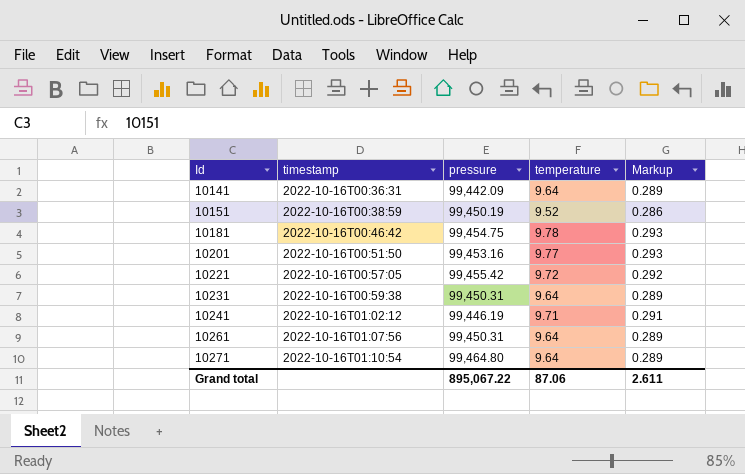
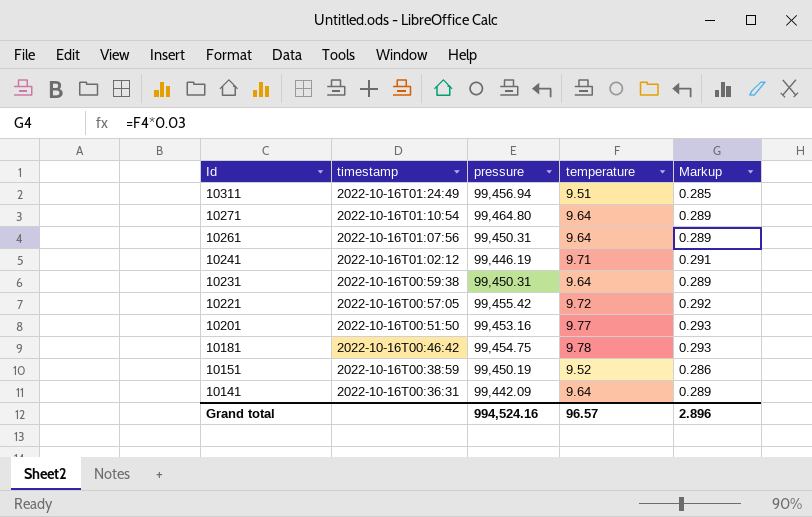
row order: Id ascending -> Id descending
row 10311: none -> 2022-10-16T01:24:49 | 99,456.94 | 9.51 | 0.285
Grand total | pressure: 895,067.22 -> 994,524.16
Grand total | temperature: 87.06 -> 96.57
Grand total | Markup: 2.611 -> 2.896

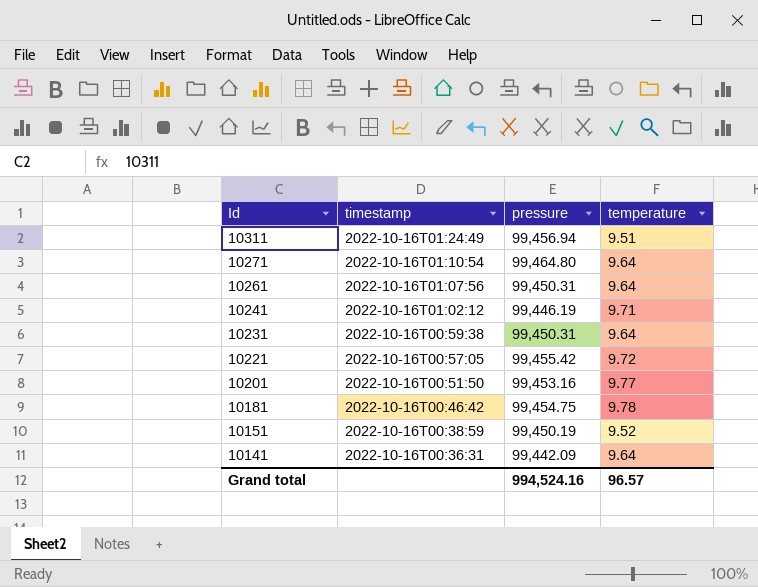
column Markup | formula: [temperature] * 0.03 -> none

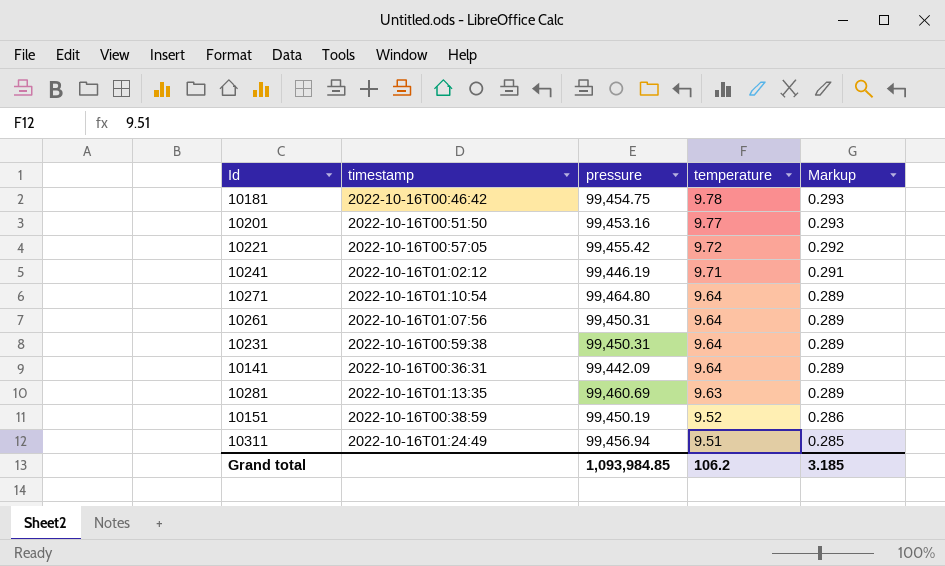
row order: Id descending -> temperature descending
column Markup | formula: none -> [temperature] * 0.03
row 10281: none -> 2022-10-16T01:13:35 | 99,460.69 | 9.63 | 0.289
Grand total | pressure: 994,524.16 -> 1,093,984.85
Grand total | temperature: 96.57 -> 106.2

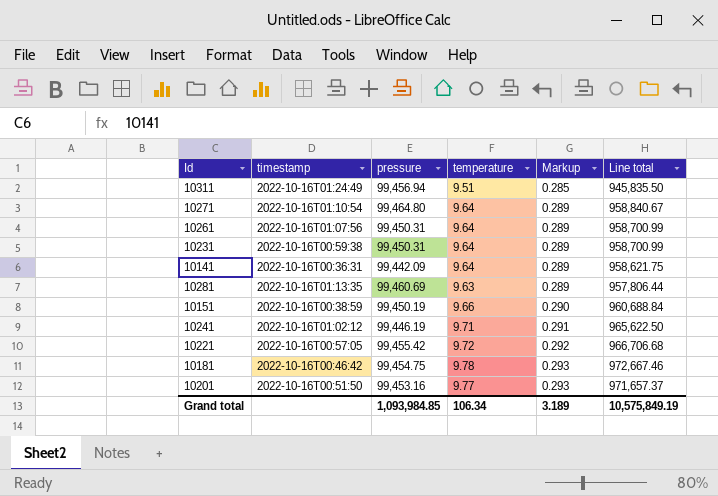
row order: temperature descending -> Markup ascending
column Line total | formula: none -> [pressure] * [temperature]
10151 | temperature: 9.52 -> 9.66
10151 | Markup: 0.286 -> 0.290
Grand total | temperature: 106.2 -> 106.34
Grand total | Markup: 3.185 -> 3.189

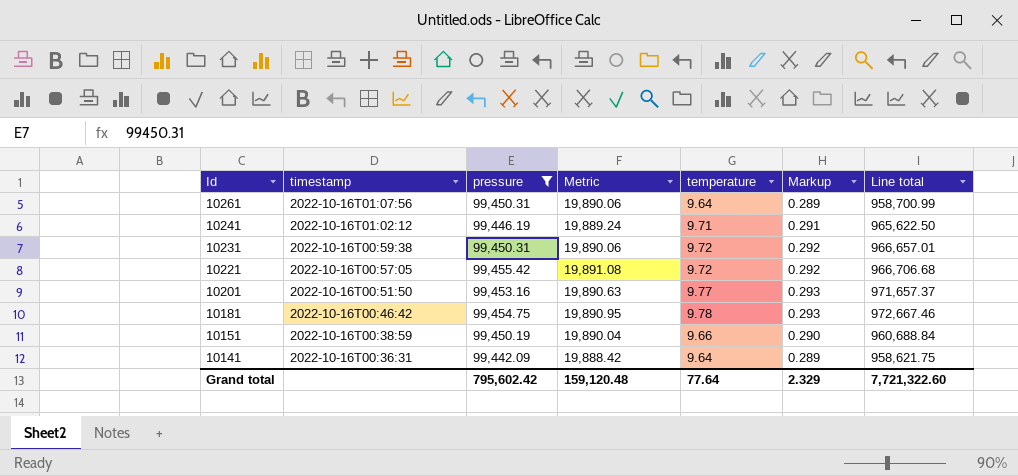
filter: none -> pressure <= 99,455.42
row order: Markup ascending -> Id descending
column Metric | formula: none -> [pressure] * 0.2
10231 | temperature: 9.64 -> 9.72
10231 | Markup: 0.289 -> 0.292
10231 | Line total: 958,700.99 -> 966,657.01
Grand total | pressure: 1,093,984.85 -> 795,602.42
Grand total | temperature: 106.34 -> 77.64
Grand total | Markup: 3.189 -> 2.329
Grand total | Line total: 10,575,849.19 -> 7,721,322.60

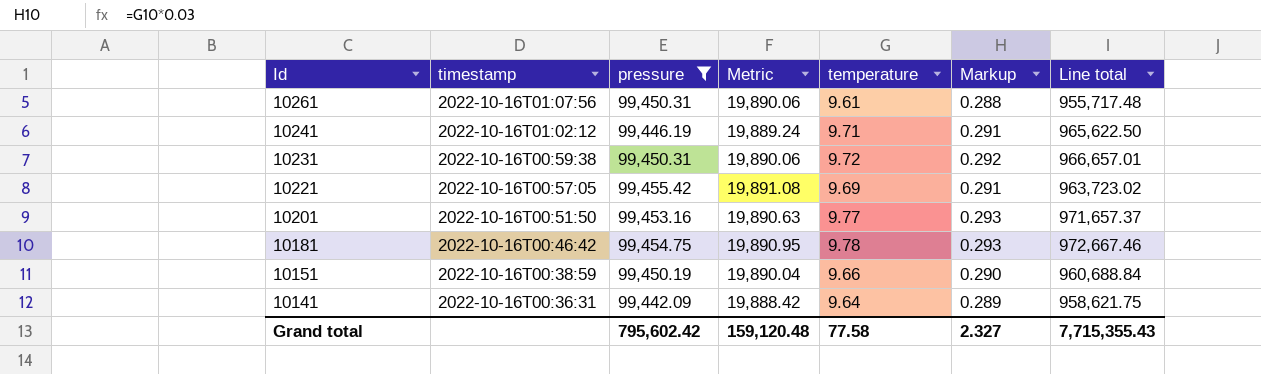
10261 | temperature: 9.64 -> 9.61
10261 | Markup: 0.289 -> 0.288
10261 | Line total: 958,700.99 -> 955,717.48
10221 | temperature: 9.72 -> 9.69
10221 | Markup: 0.292 -> 0.291
10221 | Line total: 966,706.68 -> 963,723.02
Grand total | temperature: 77.64 -> 77.58
Grand total | Markup: 2.329 -> 2.327
Grand total | Line total: 7,721,322.60 -> 7,715,355.43

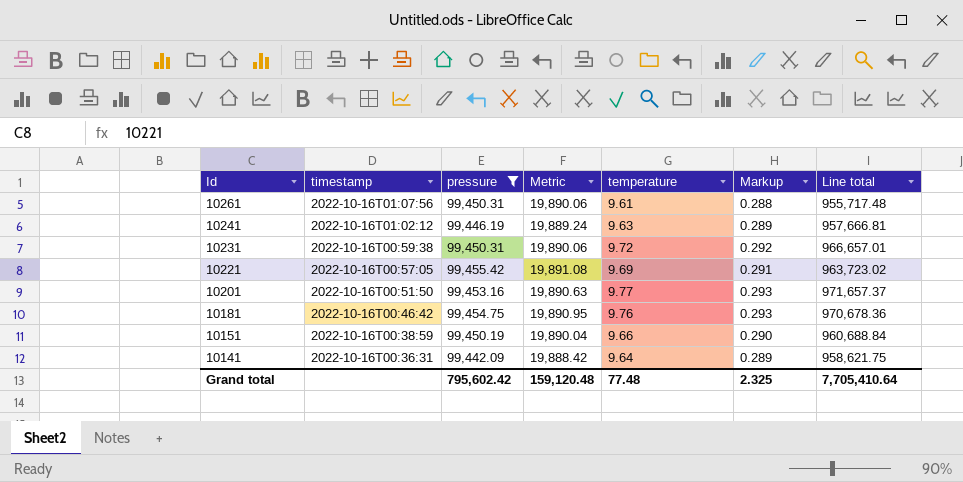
10241 | temperature: 9.71 -> 9.63
10241 | Markup: 0.291 -> 0.289
10241 | Line total: 965,622.50 -> 957,666.81
10181 | temperature: 9.78 -> 9.76
10181 | Line total: 972,667.46 -> 970,678.36
Grand total | temperature: 77.58 -> 77.48
Grand total | Markup: 2.327 -> 2.325
Grand total | Line total: 7,715,355.43 -> 7,705,410.64

